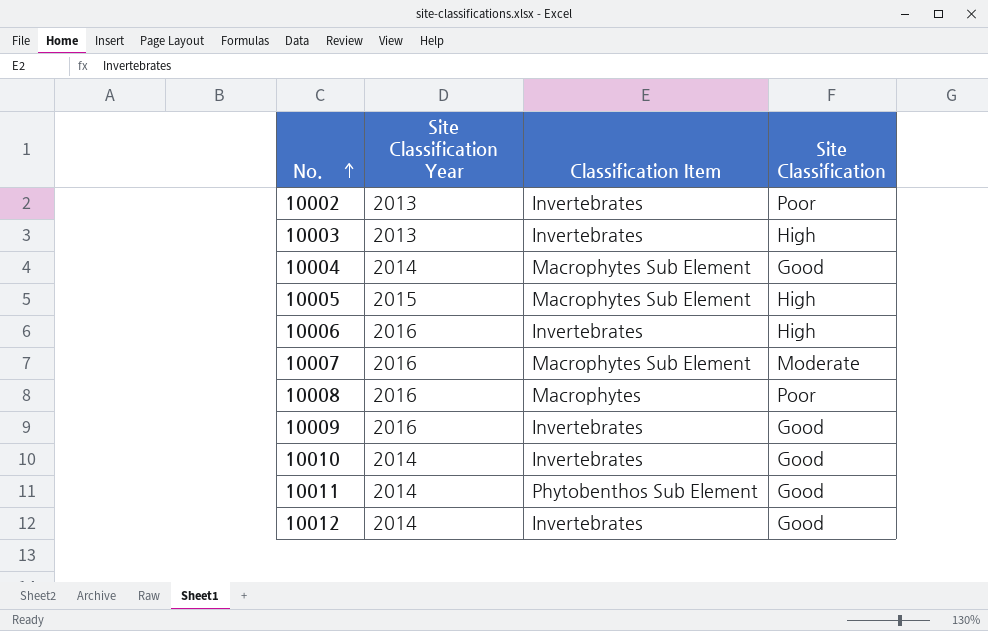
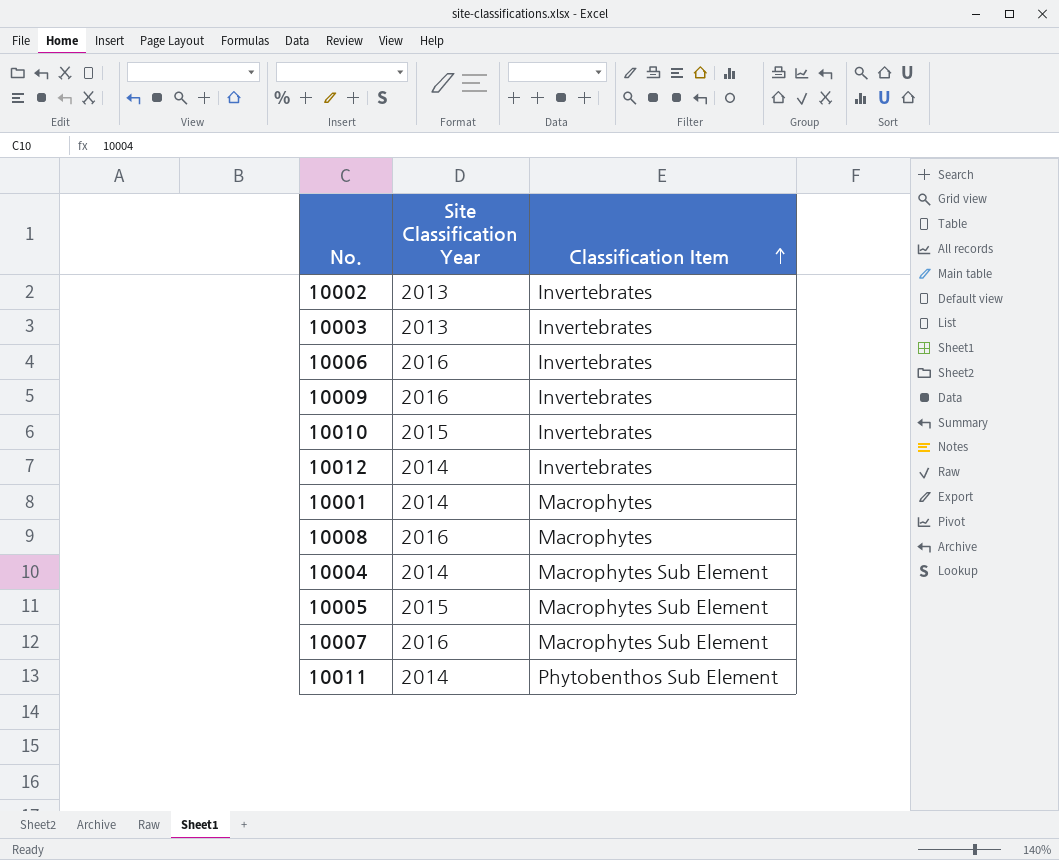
row order: No. ascending -> Classification Item ascending
column Site Classification | position: 4 -> none
10010 | Site Classification Year: 2014 -> 2015
row 10001: none -> 2014 | Macrophytes

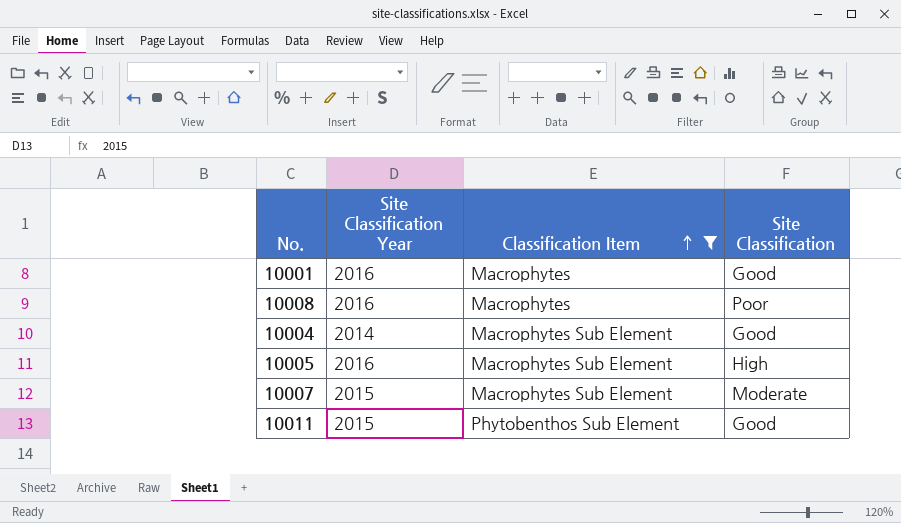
filter: none -> Classification Item != Invertebrates
column Site Classification | position: none -> 4
10001 | Site Classification Year: 2014 -> 2016
10005 | Site Classification Year: 2015 -> 2016
10007 | Site Classification Year: 2016 -> 2015
10011 | Site Classification Year: 2014 -> 2015

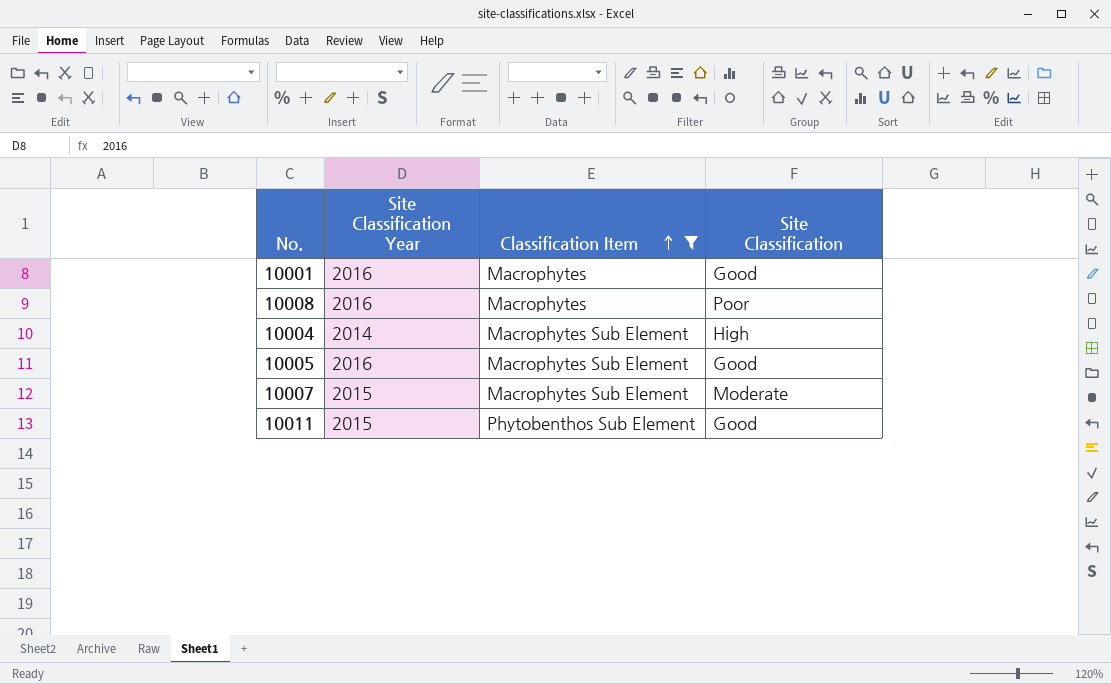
10004 | Site Classification: Good -> High
10005 | Site Classification: High -> Good

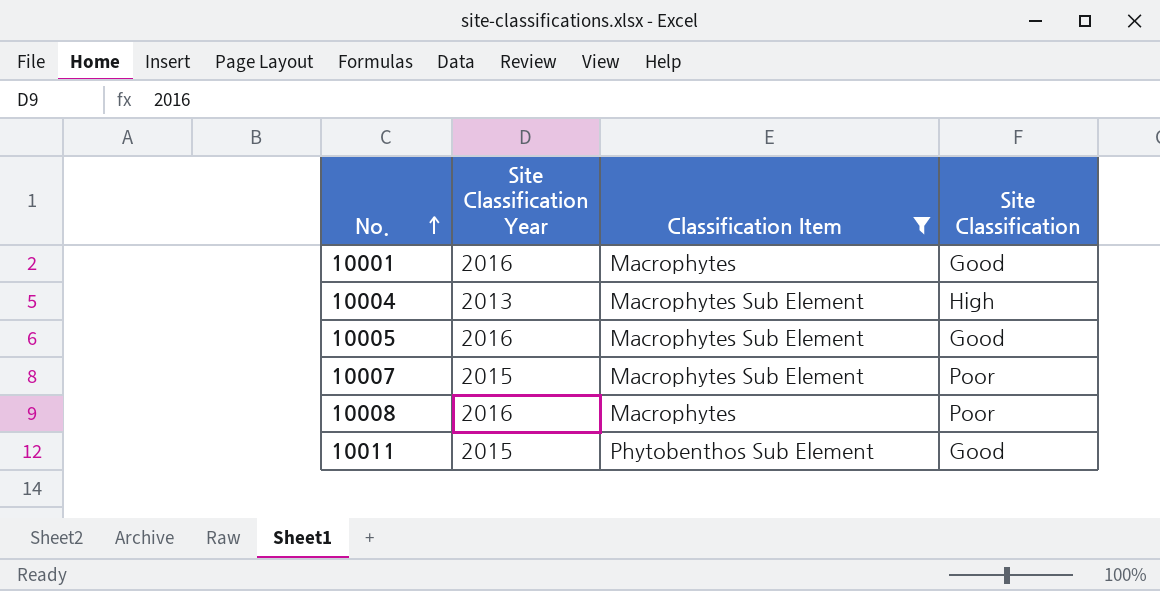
row order: Classification Item ascending -> No. ascending
10004 | Site Classification Year: 2014 -> 2013
10007 | Site Classification: Moderate -> Poor

